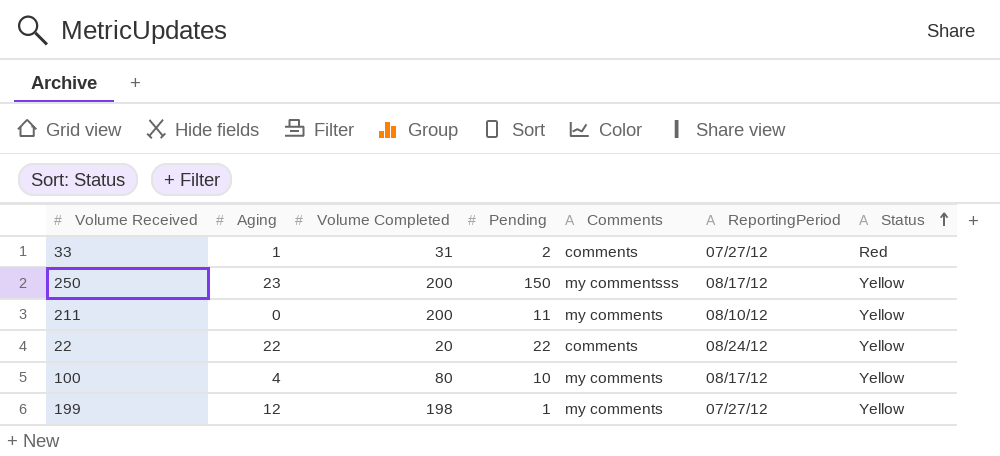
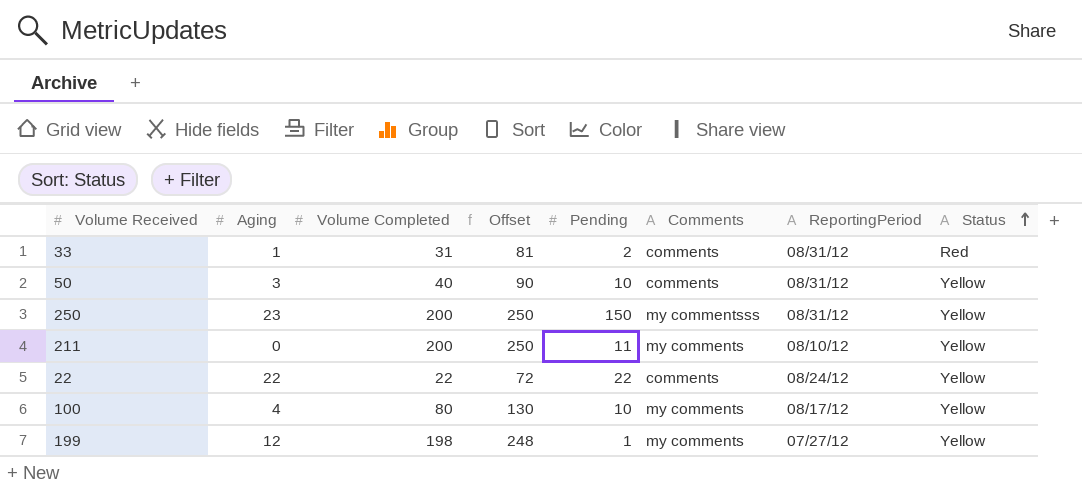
column Offset | formula: none -> [Volume Completed] + 50
33 | ReportingPeriod: 07/27/12 -> 08/31/12
row 50: none -> 3 | 40 | 90 | 10 | comments | 08/31/12 | Yellow
250 | ReportingPeriod: 08/17/12 -> 08/31/12
22 | Volume Completed: 20 -> 22

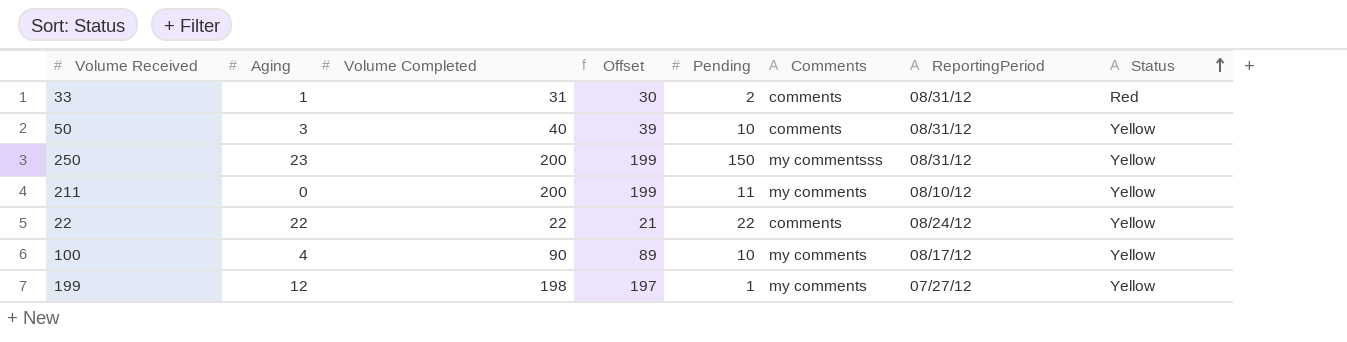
column Offset | formula: [Volume Completed] + 50 -> [Volume Completed] - 1
100 | Volume Completed: 80 -> 90

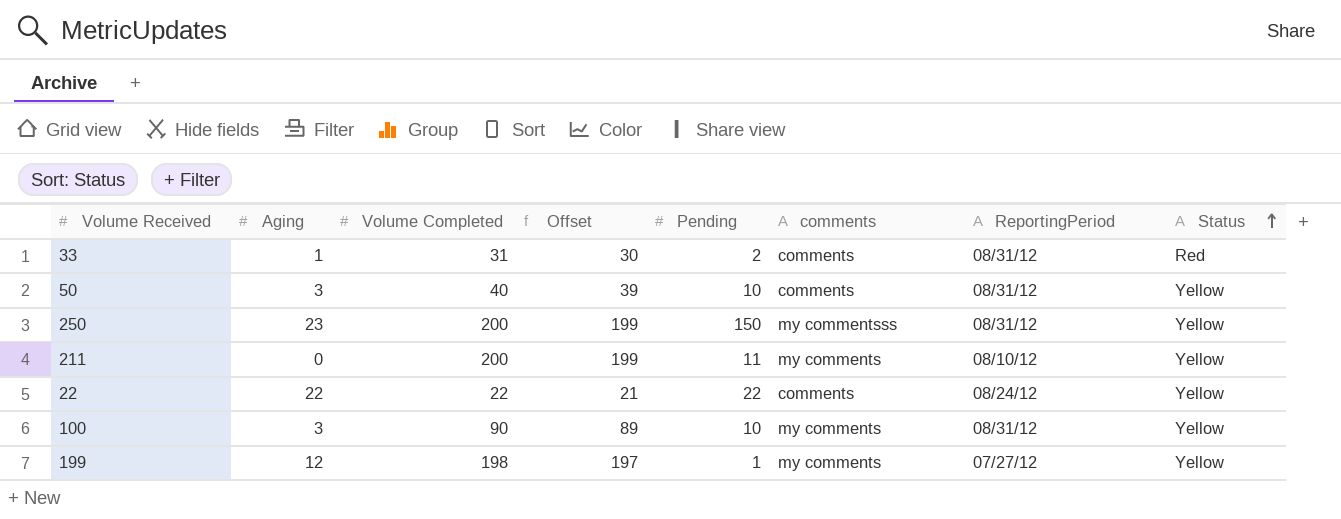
column name: Comments -> comments
100 | Aging: 4 -> 3
100 | ReportingPeriod: 08/17/12 -> 08/31/12

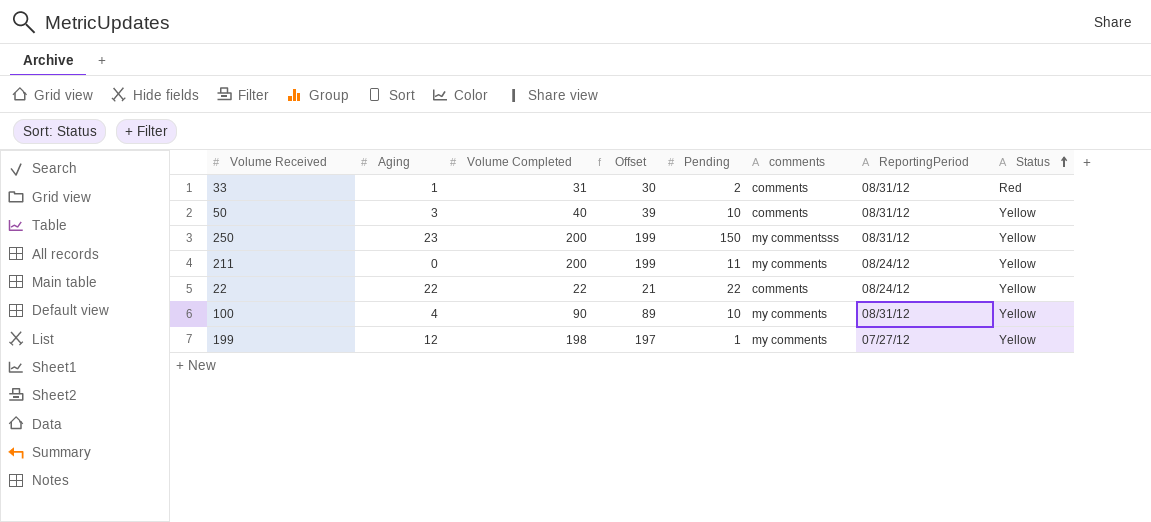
211 | ReportingPeriod: 08/10/12 -> 08/24/12
100 | Aging: 3 -> 4

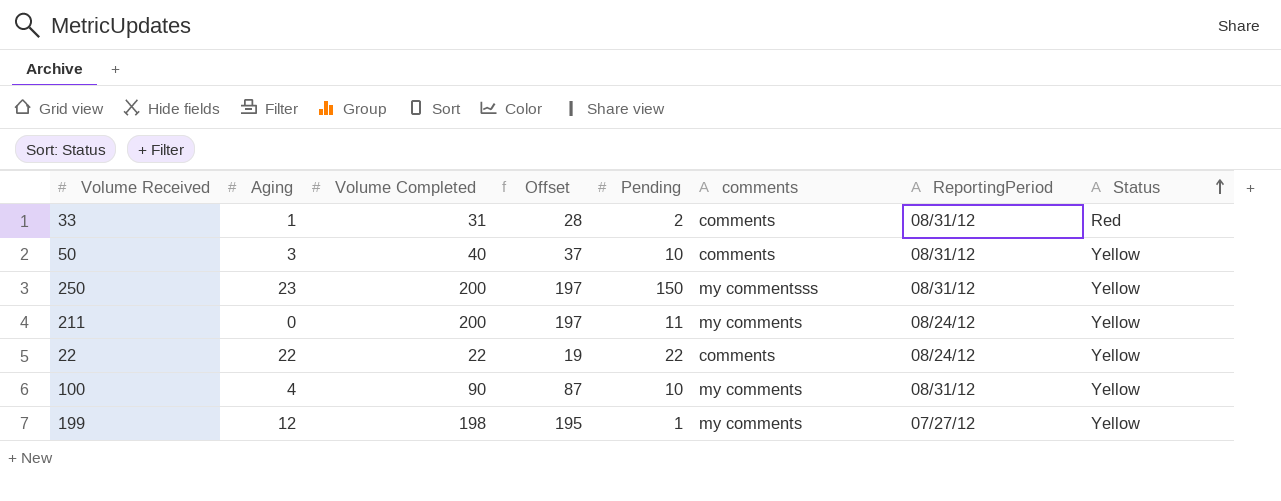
column Offset | formula: [Volume Completed] - 1 -> [Volume Completed] - 3

